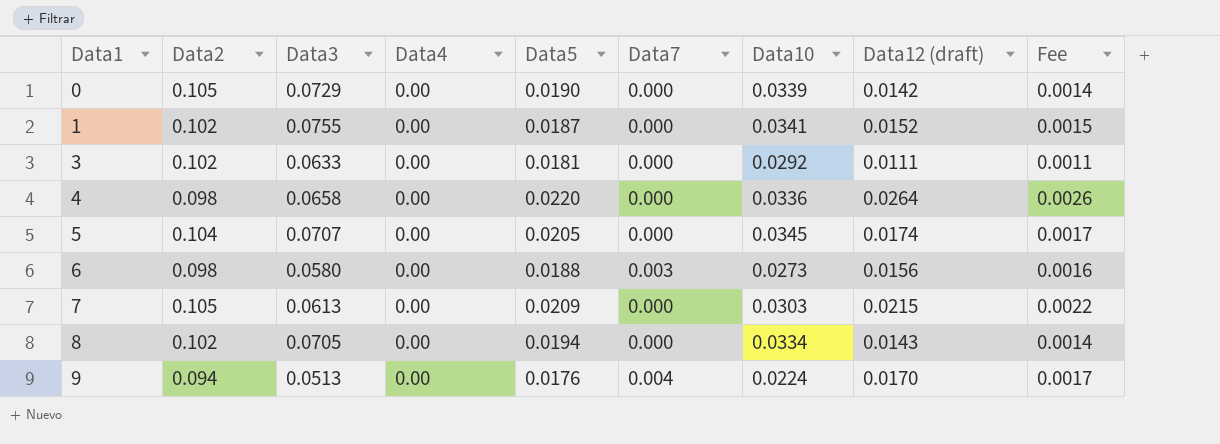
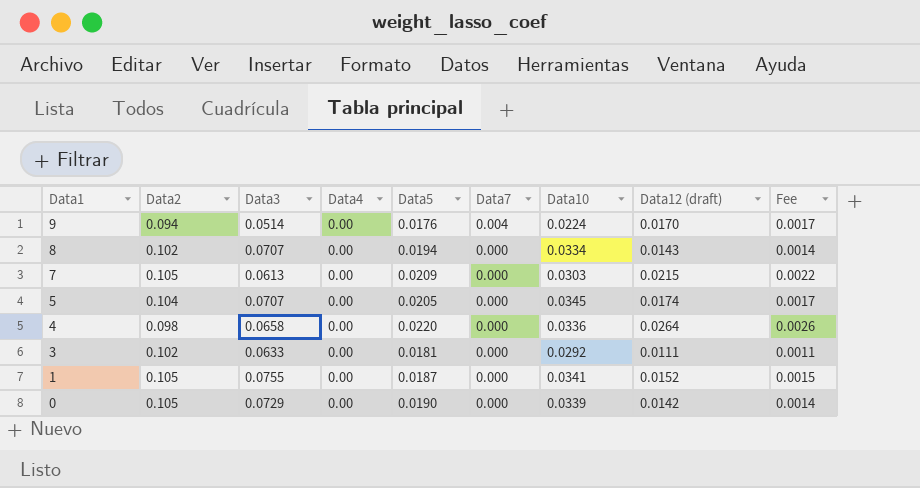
row order: Data1 ascending -> Data1 descending
row 6: 0.098 | 0.0580 | 0.00 | 0.0188 | 0.003 | 0.0273 | 0.0156 | 0.0016 -> none
9 | Data3: 0.0513 -> 0.0514
8 | Data3: 0.0705 -> 0.0707
1 | Data2: 0.102 -> 0.105

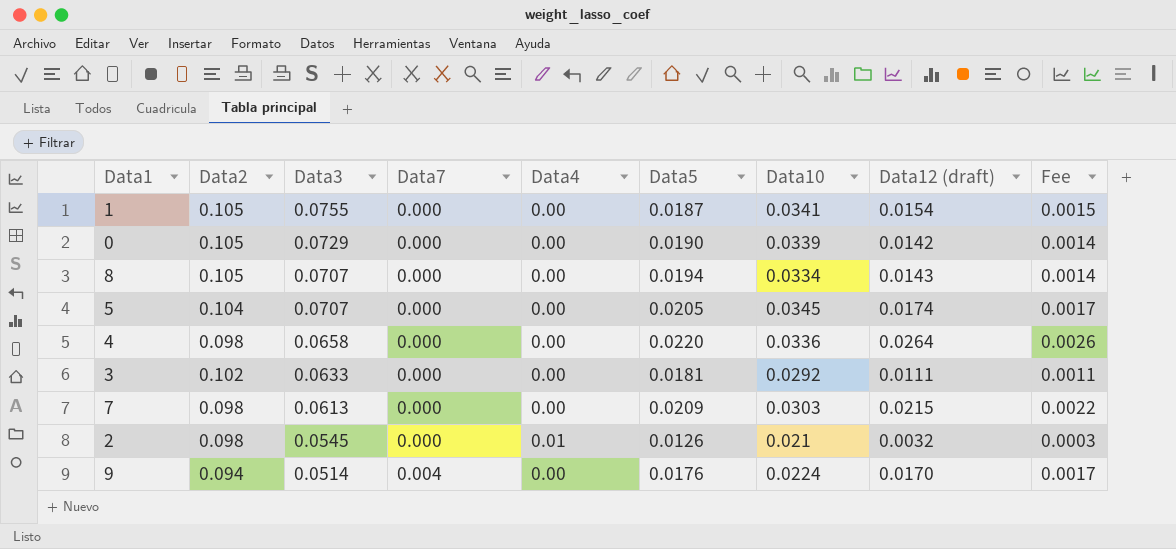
row order: Data1 descending -> Data3 descending
column Data7 | position: 6 -> 4
1 | Data12 (draft): 0.0152 -> 0.0154
8 | Data2: 0.102 -> 0.105
7 | Data2: 0.105 -> 0.098
row 2: none -> 0.098 | 0.0545 | 0.000 | 0.01 | 0.0126 | 0.021 | 0.0032 | 0.0003

